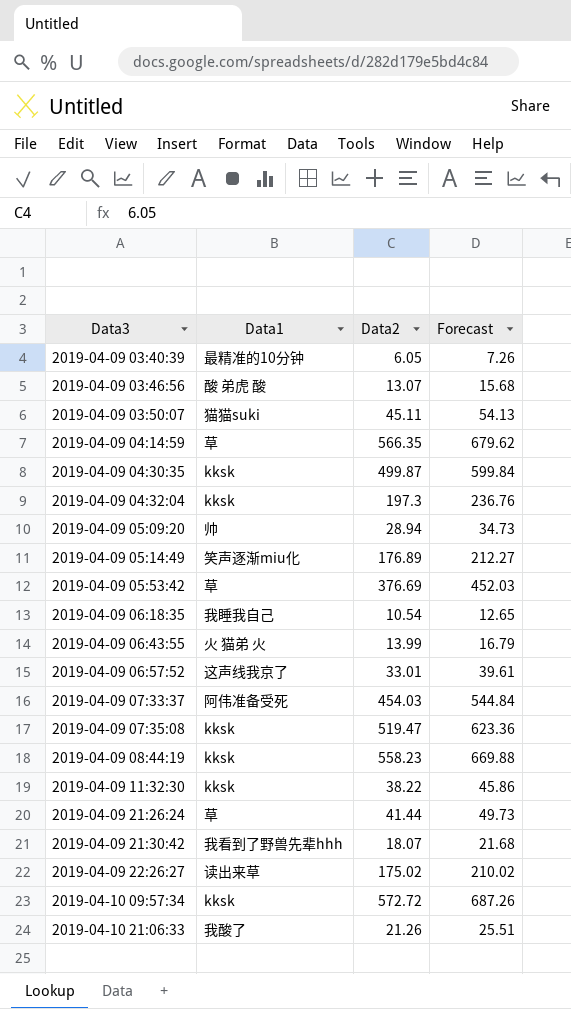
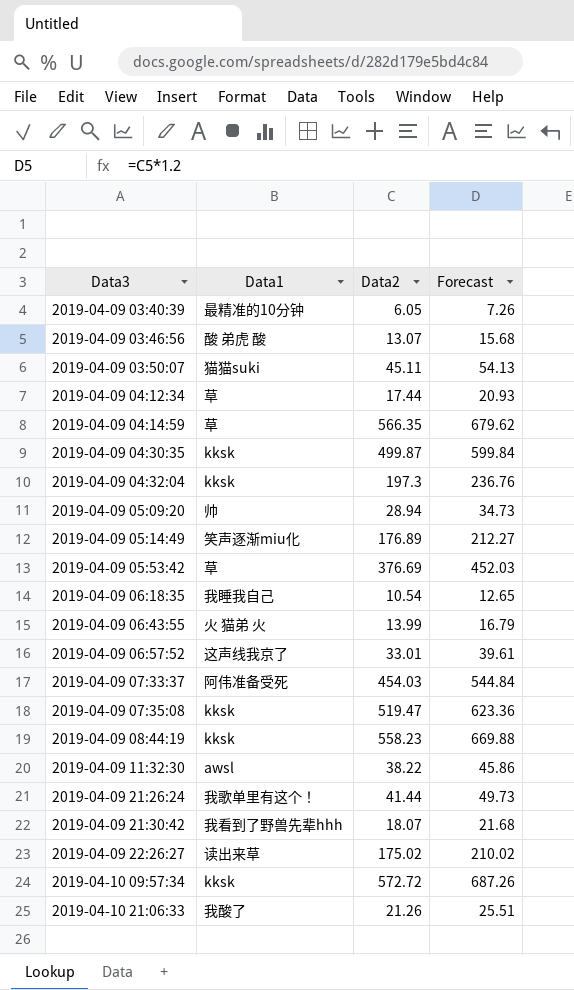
row 2019-04-09 04:12:34: none -> 草 | 17.44 | 20.93
2019-04-09 11:32:30 | Data1: kksk -> awsl
2019-04-09 21:26:24 | Data1: 草 -> 我歌单里有这个！

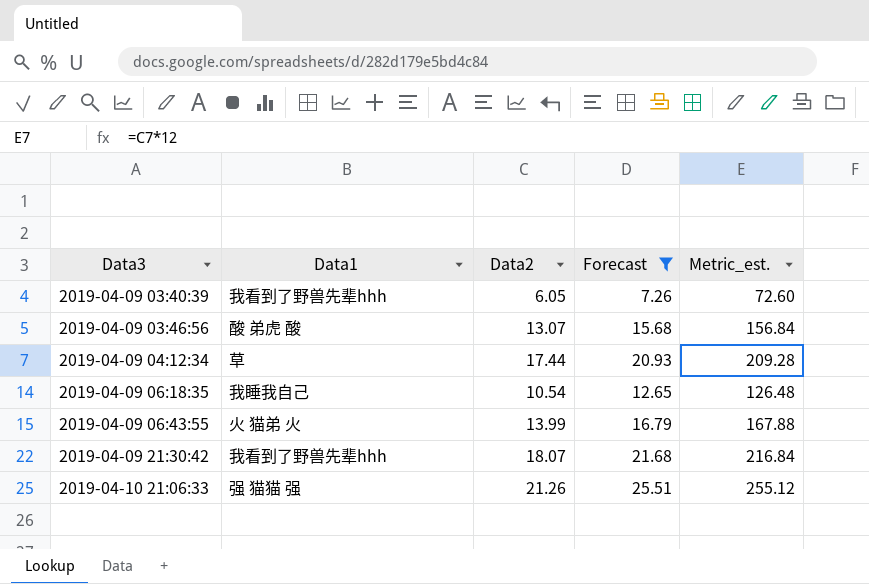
filter: none -> Forecast <= 25.51
column Metric_est. | formula: none -> [Data2] * 12
2019-04-09 03:40:39 | Data1: 最精准的10分钟 -> 我看到了野兽先辈hhh
2019-04-10 21:06:33 | Data1: 我酸了 -> 强 猫猫 强

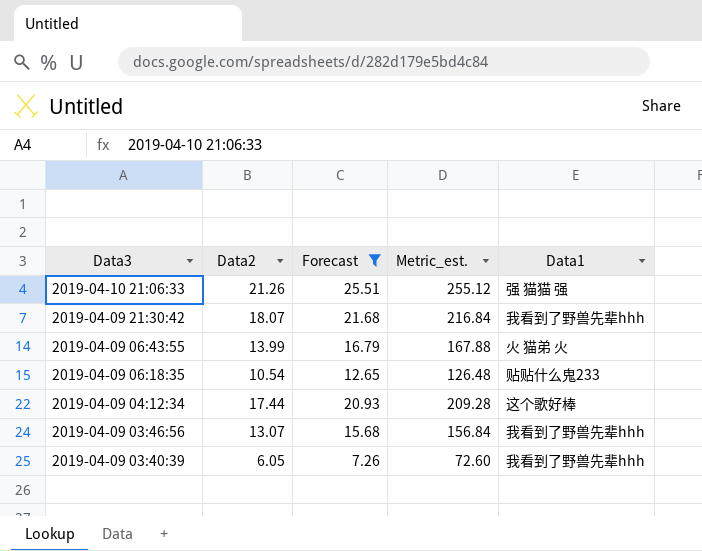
row order: Data3 ascending -> Data3 descending
column Data1 | position: 2 -> 5
2019-04-09 06:18:35 | Data1: 我睡我自己 -> 贴贴什么鬼233
2019-04-09 04:12:34 | Data1: 草 -> 这个歌好棒
2019-04-09 03:46:56 | Data1: 酸 弟虎 酸 -> 我看到了野兽先辈hhh

